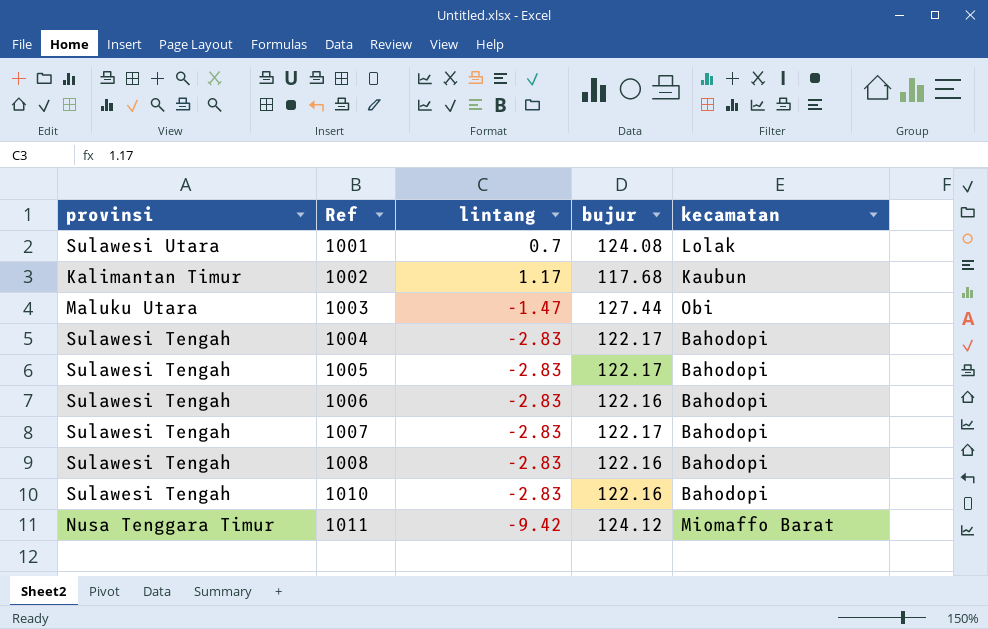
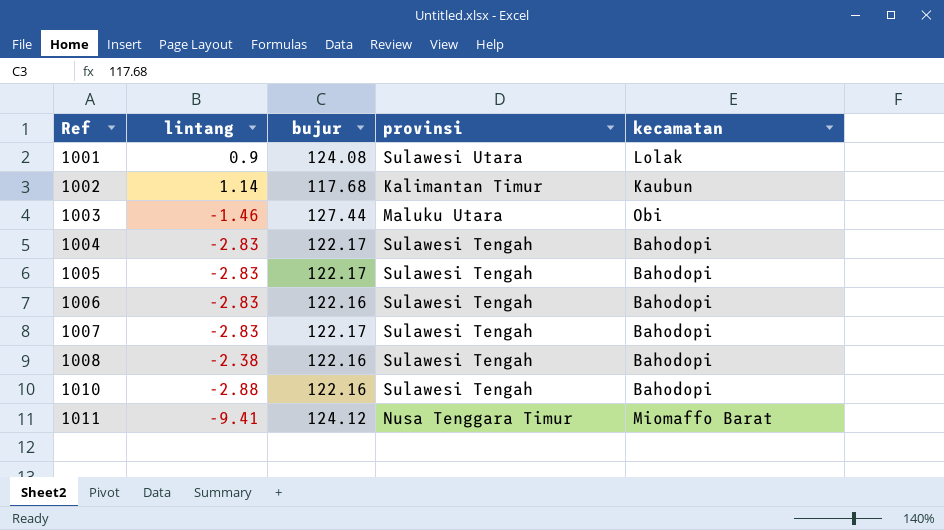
column provinsi | position: 1 -> 4
1001 | lintang: 0.7 -> 0.9
1002 | lintang: 1.17 -> 1.14
1003 | lintang: -1.47 -> -1.46
1008 | lintang: -2.83 -> -2.38
1010 | lintang: -2.83 -> -2.88
1011 | lintang: -9.42 -> -9.41

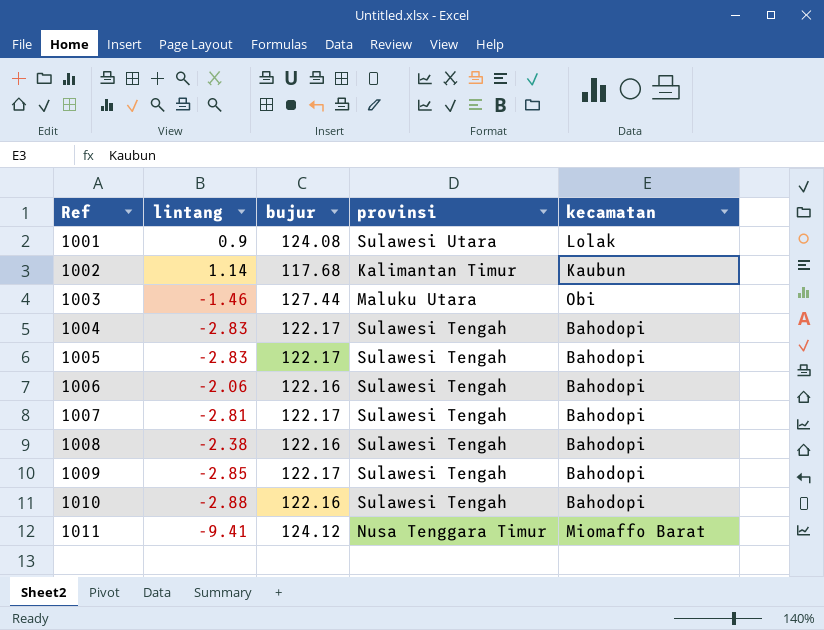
1006 | lintang: -2.83 -> -2.06
1007 | lintang: -2.83 -> -2.81
row 1009: none -> -2.85 | 122.17 | Sulawesi Tengah | Bahodopi

